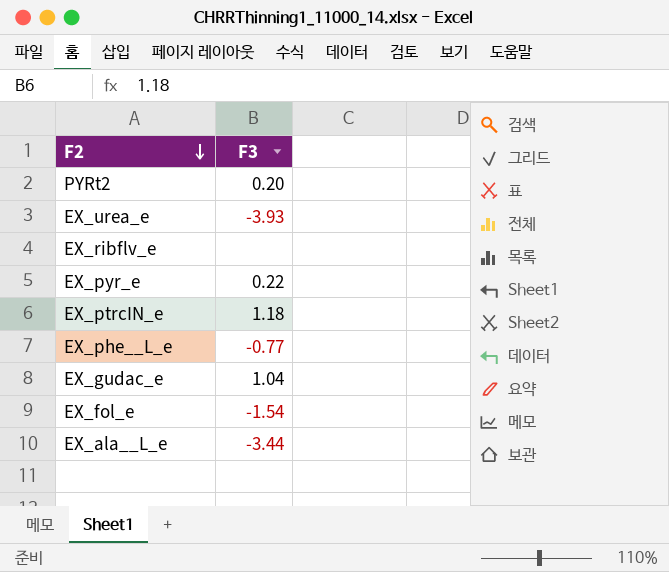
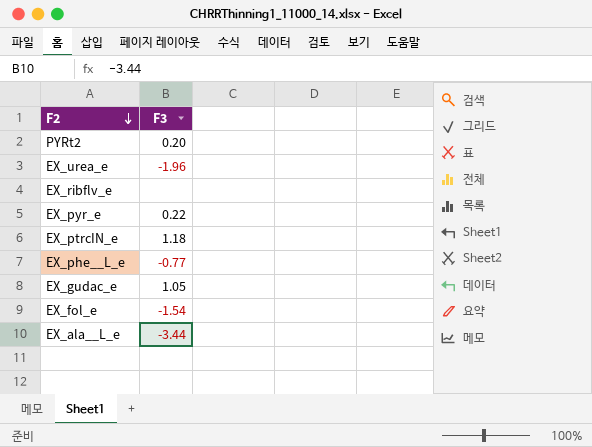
EX_urea_e | F3: -3.93 -> -1.96
EX_gudac_e | F3: 1.04 -> 1.05

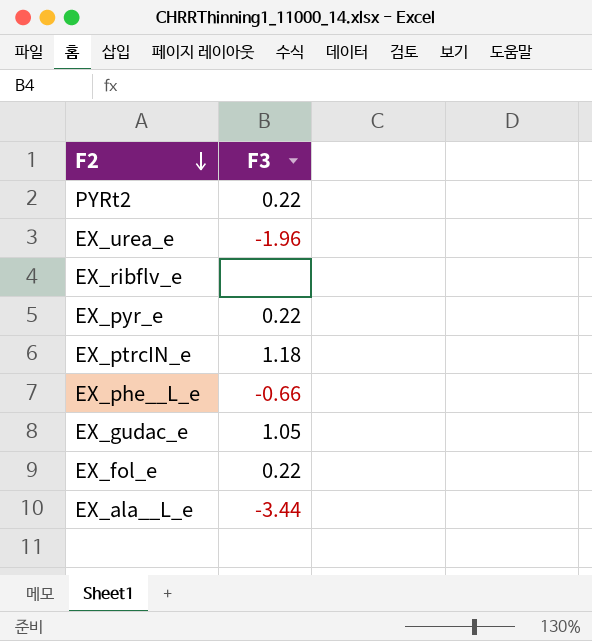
PYRt2 | F3: 0.20 -> 0.22
EX_phe__L_e | F3: -0.77 -> -0.66
EX_fol_e | F3: -1.54 -> 0.22

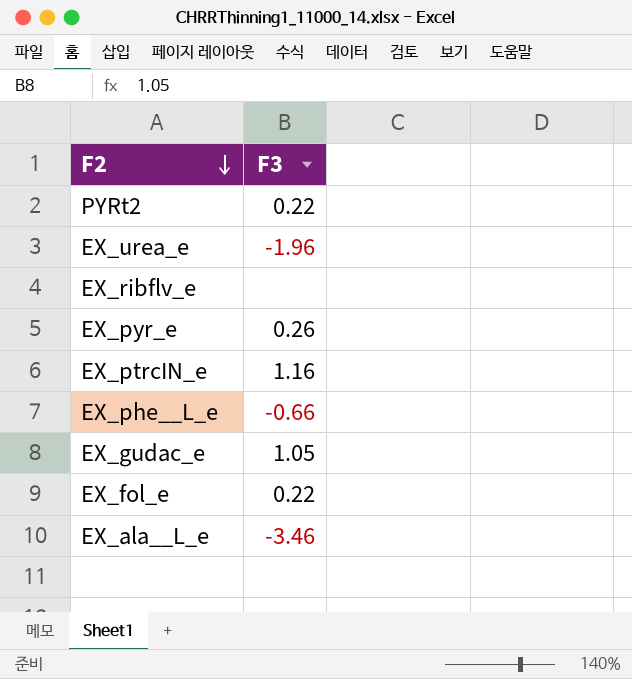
EX_pyr_e | F3: 0.22 -> 0.26
EX_ptrcIN_e | F3: 1.18 -> 1.16
EX_ala__L_e | F3: -3.44 -> -3.46

